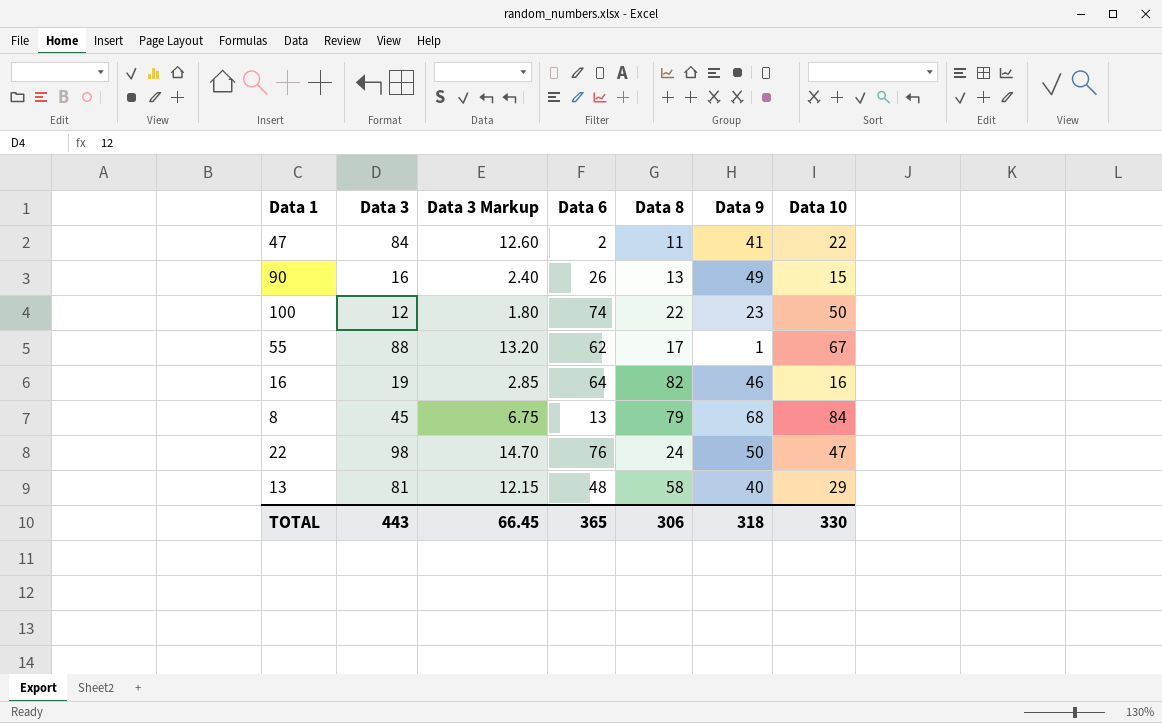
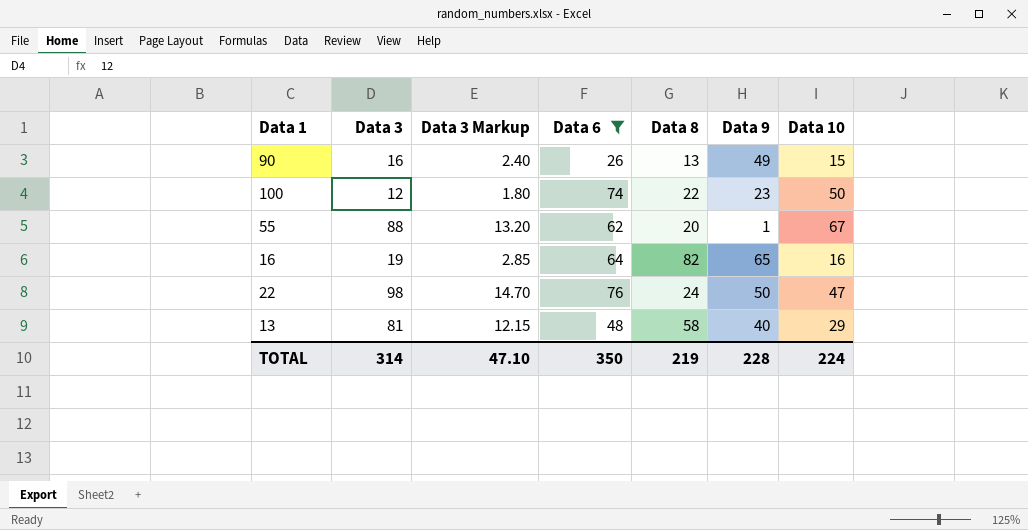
filter: none -> Data 6 >= 26
55 | Data 8: 17 -> 20
16 | Data 9: 46 -> 65
TOTAL | Data 3: 443 -> 314
TOTAL | Data 3 Markup: 66.45 -> 47.10
TOTAL | Data 6: 365 -> 350
TOTAL | Data 8: 306 -> 219
TOTAL | Data 9: 318 -> 228
TOTAL | Data 10: 330 -> 224

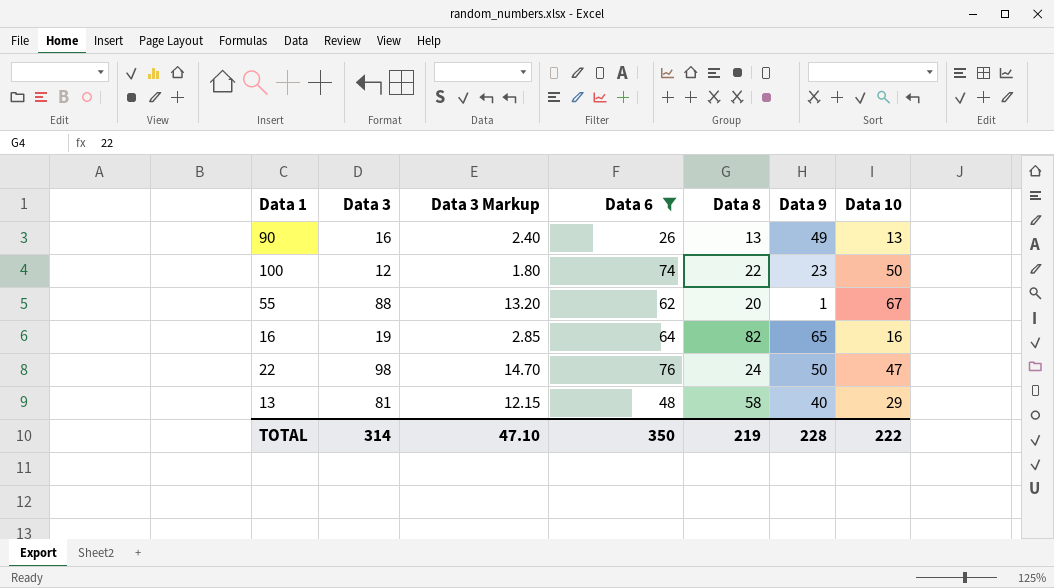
90 | Data 10: 15 -> 13
TOTAL | Data 10: 224 -> 222

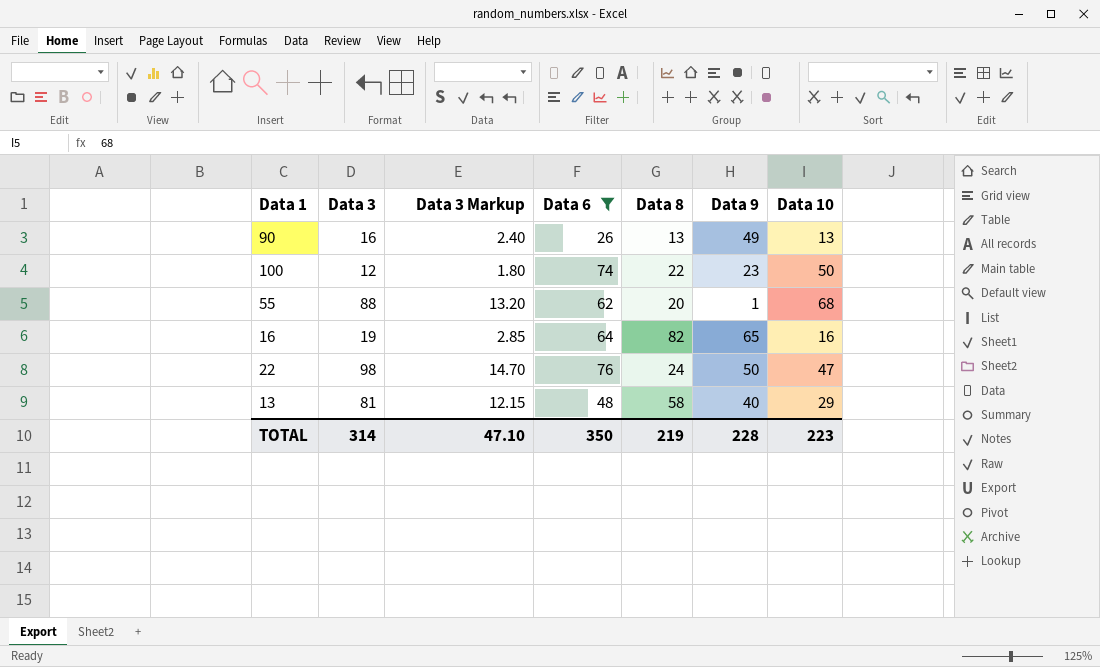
55 | Data 10: 67 -> 68
TOTAL | Data 10: 222 -> 223

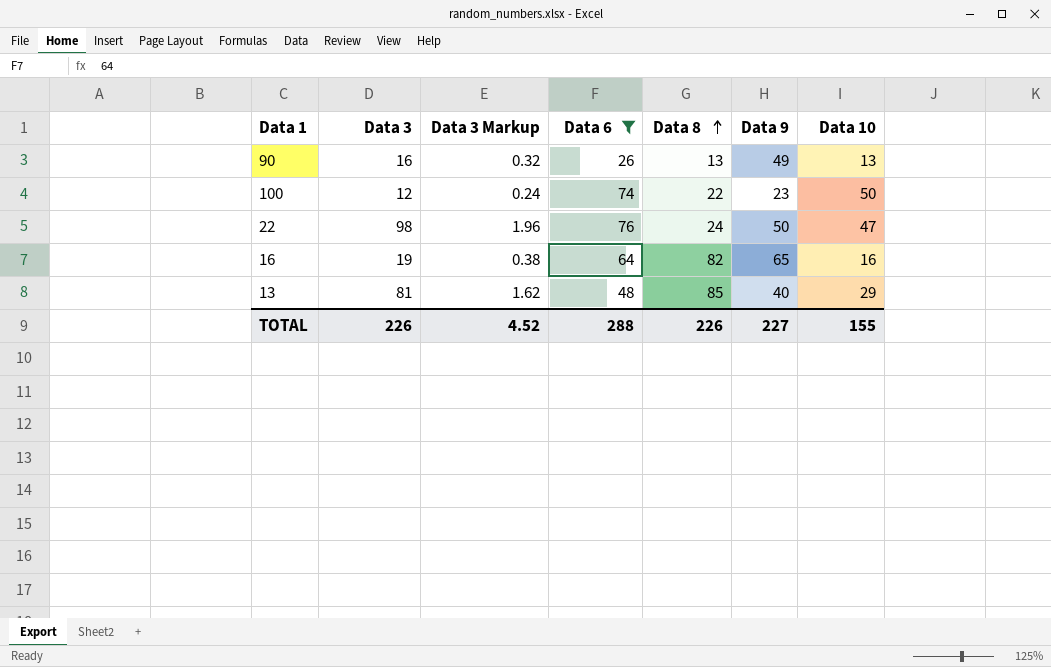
row order: none -> Data 8 ascending
column Data 3 Markup | formula: [Data 3] * 0.15 -> [Data 3] * 0.02
row 55: 88 | 13.20 | 62 | 20 | 1 | 68 -> none
13 | Data 8: 58 -> 85
TOTAL | Data 3: 314 -> 226
TOTAL | Data 3 Markup: 47.10 -> 4.52
TOTAL | Data 6: 350 -> 288
TOTAL | Data 8: 219 -> 226
TOTAL | Data 9: 228 -> 227
TOTAL | Data 10: 223 -> 155

